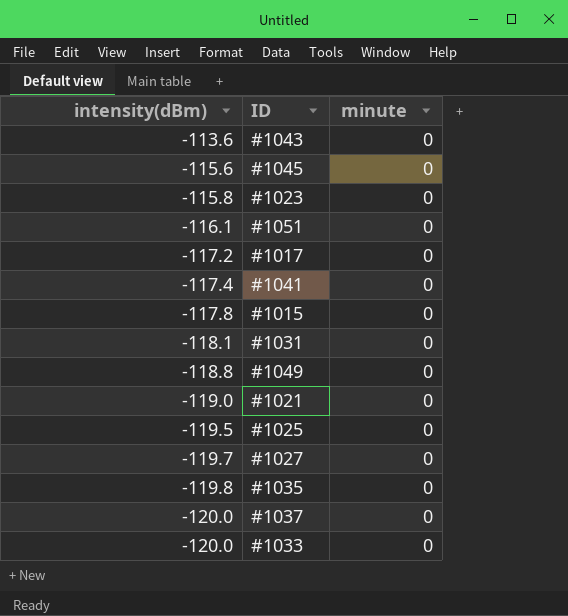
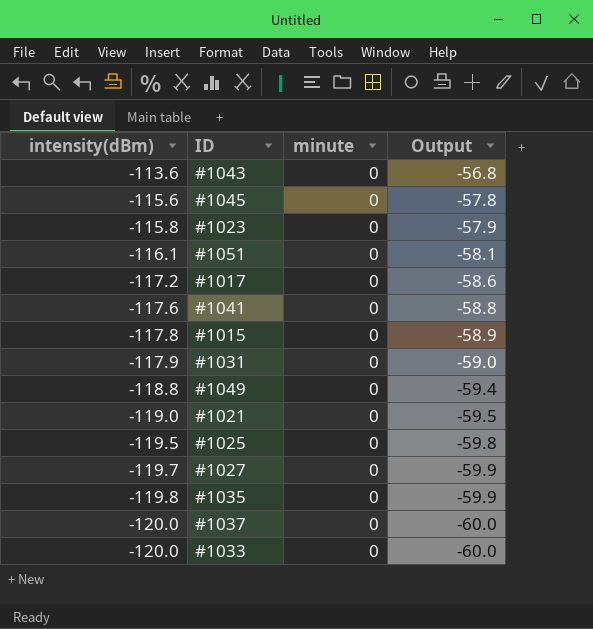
column Output | formula: none -> [intensity(dBm)] * 0.5
#1041 | intensity(dBm): -117.4 -> -117.6
#1031 | intensity(dBm): -118.1 -> -117.9

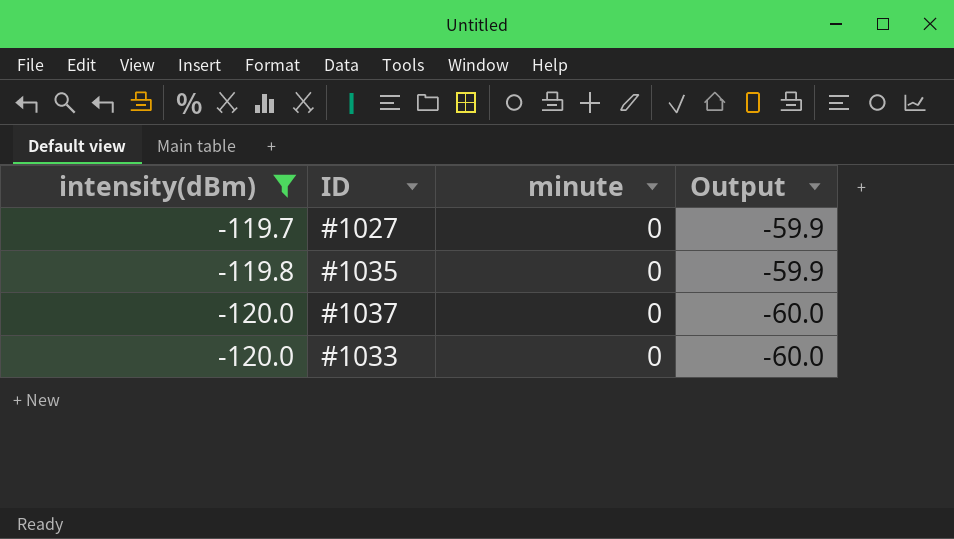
filter: none -> intensity(dBm) <= -119.7

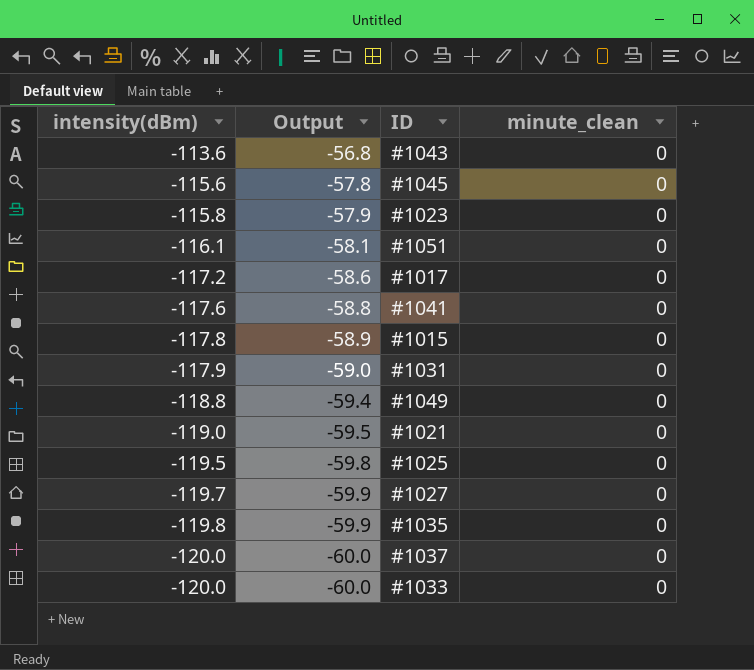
filter: intensity(dBm) <= -119.7 -> none
column Output | position: 4 -> 2
column name: minute -> minute_clean

